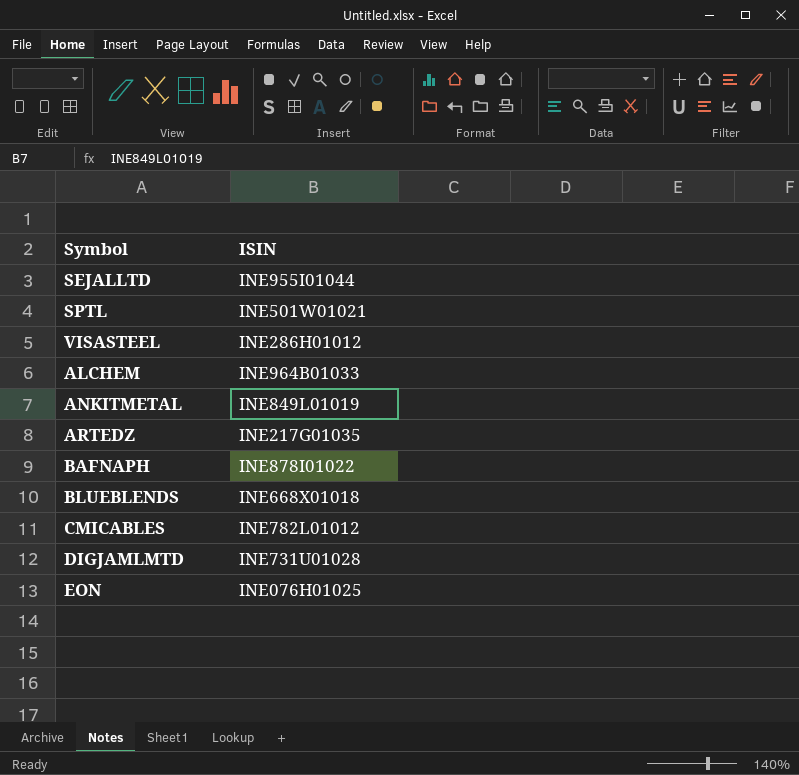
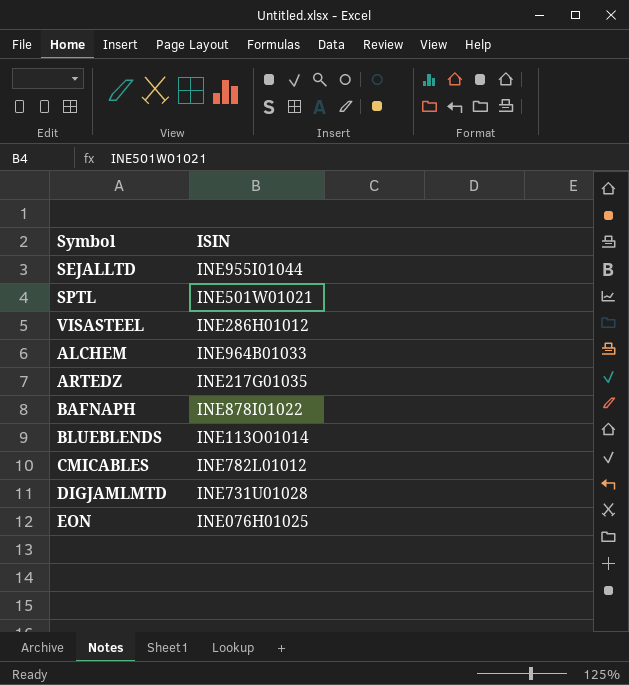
row ANKITMETAL: INE849L01019 -> none
BLUEBLENDS | ISIN: INE668X01018 -> INE113O01014

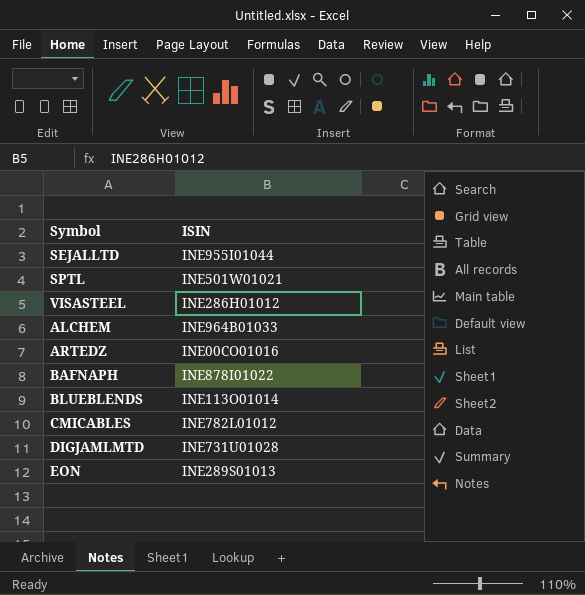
ARTEDZ | ISIN: INE217G01035 -> INE00CO01016
EON | ISIN: INE076H01025 -> INE289S01013

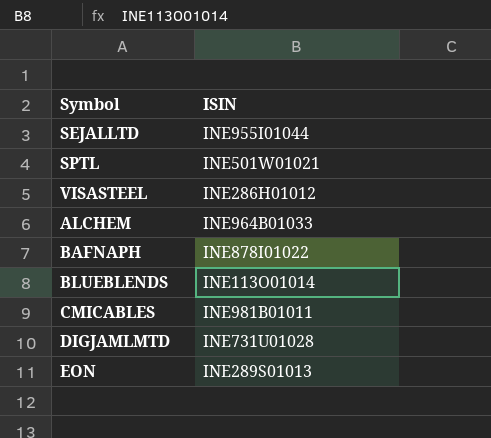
row ARTEDZ: INE00CO01016 -> none
CMICABLES | ISIN: INE782L01012 -> INE981B01011

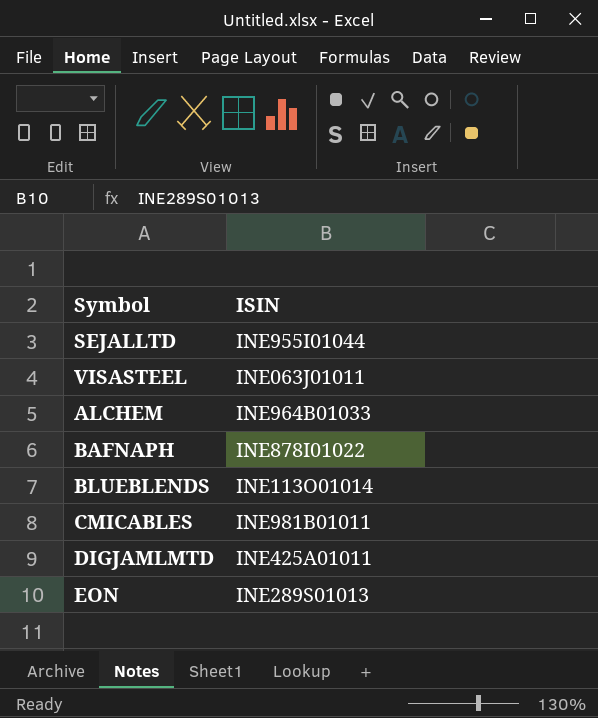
row SPTL: INE501W01021 -> none
VISASTEEL | ISIN: INE286H01012 -> INE063J01011
DIGJAMLMTD | ISIN: INE731U01028 -> INE425A01011

